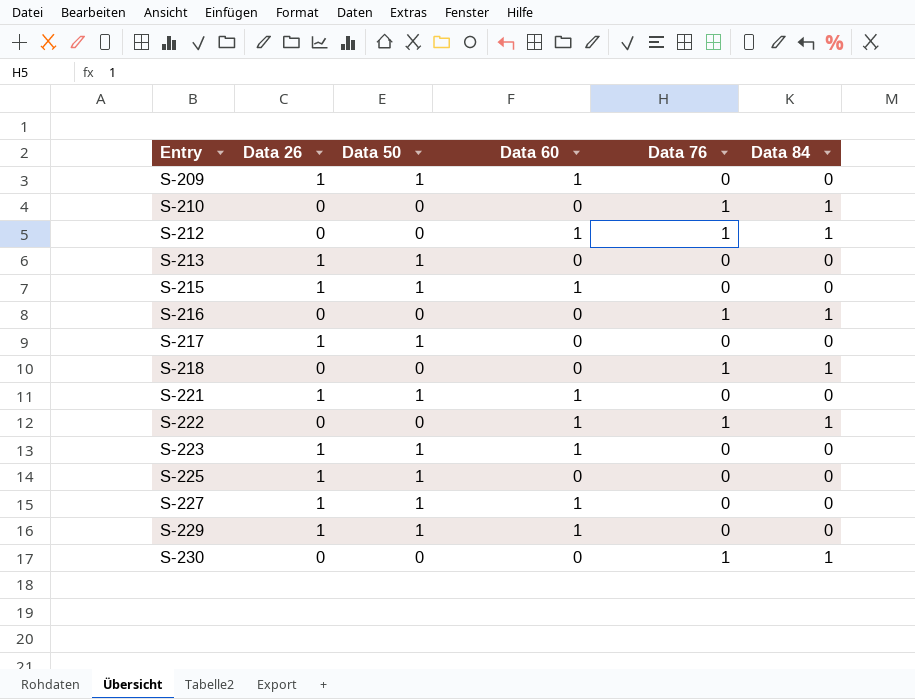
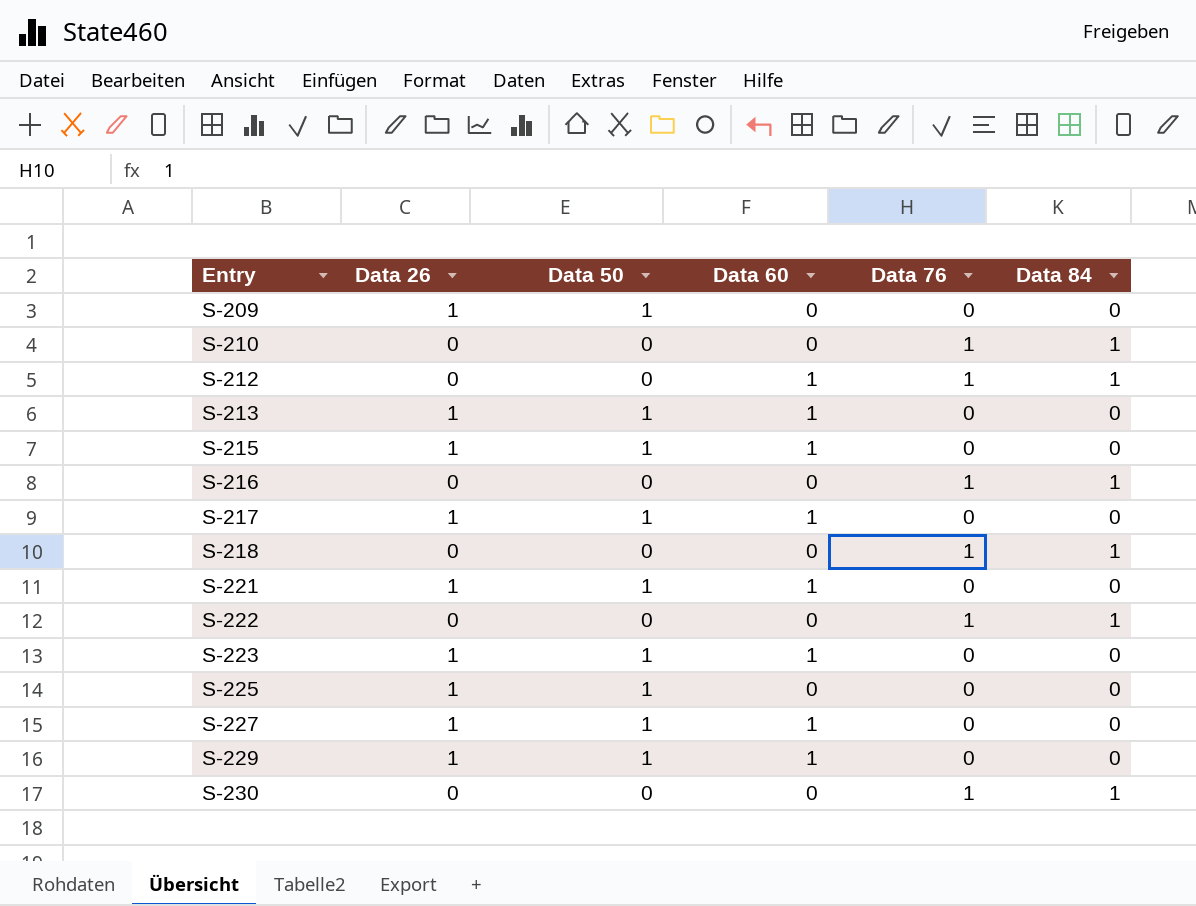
S-209 | Data 60: 1 -> 0
S-213 | Data 60: 0 -> 1
S-217 | Data 60: 0 -> 1
S-222 | Data 60: 1 -> 0

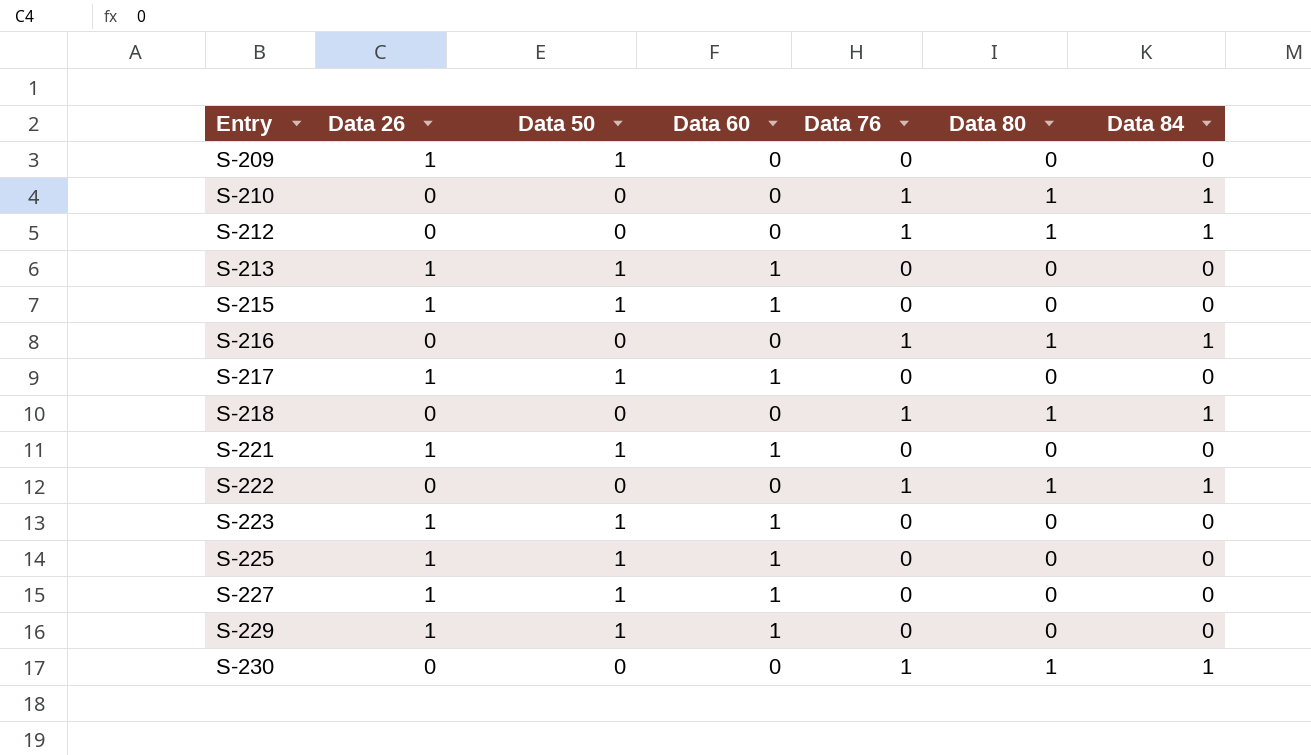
column Data 80 | position: none -> 6
S-212 | Data 60: 1 -> 0
S-225 | Data 60: 0 -> 1

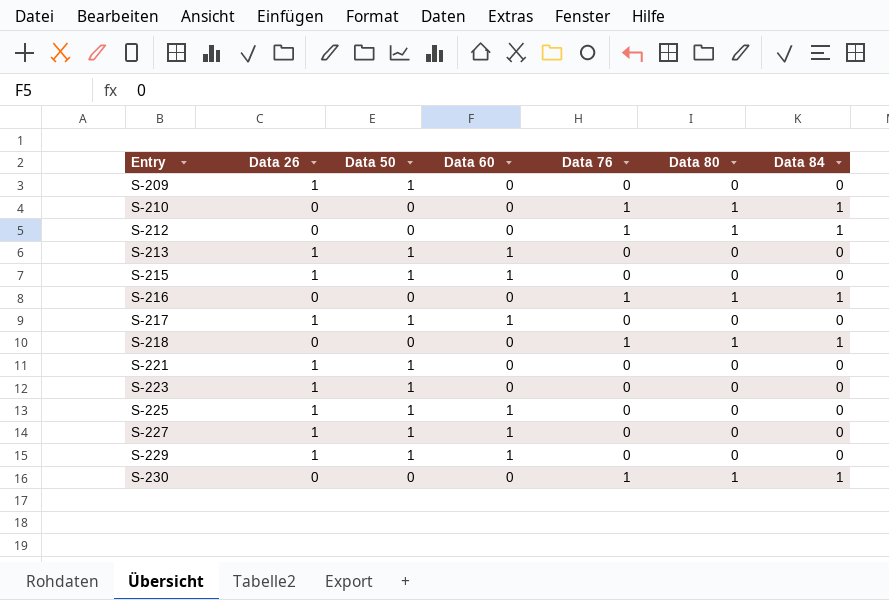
row S-222: 0 | 0 | 0 | 1 | 1 | 1 -> none
S-221 | Data 60: 1 -> 0
S-223 | Data 60: 1 -> 0

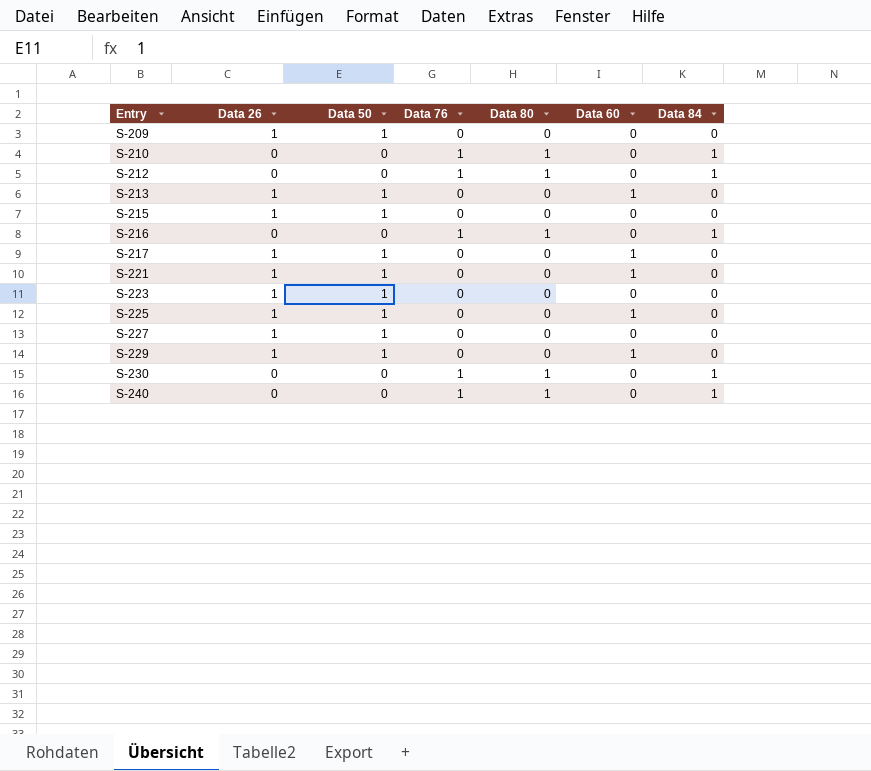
column Data 60 | position: 4 -> 6
row S-218: 0 | 0 | 0 | 1 | 1 | 1 -> none
S-215 | Data 60: 1 -> 0
S-221 | Data 60: 0 -> 1
S-227 | Data 60: 1 -> 0
row S-240: none -> 0 | 0 | 1 | 1 | 0 | 1

